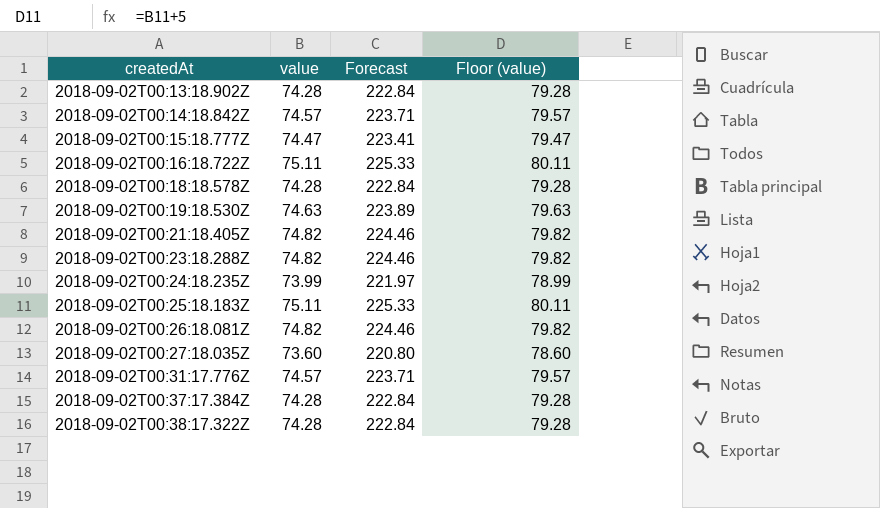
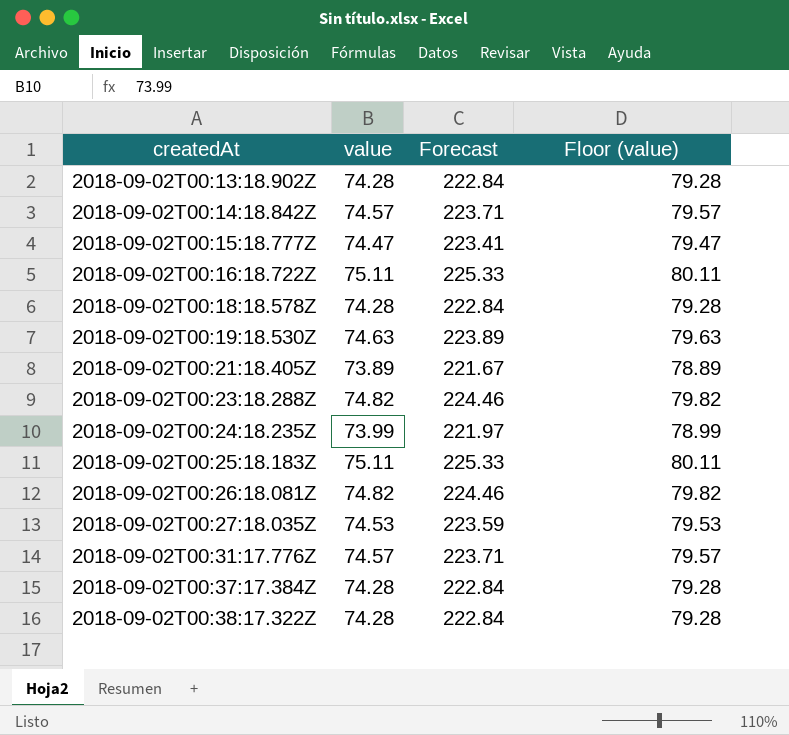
2018-09-02T00:21:18.405Z | value: 74.82 -> 73.89
2018-09-02T00:21:18.405Z | Forecast: 224.46 -> 221.67
2018-09-02T00:21:18.405Z | Floor (value): 79.82 -> 78.89
2018-09-02T00:27:18.035Z | value: 73.60 -> 74.53
2018-09-02T00:27:18.035Z | Forecast: 220.80 -> 223.59
2018-09-02T00:27:18.035Z | Floor (value): 78.60 -> 79.53

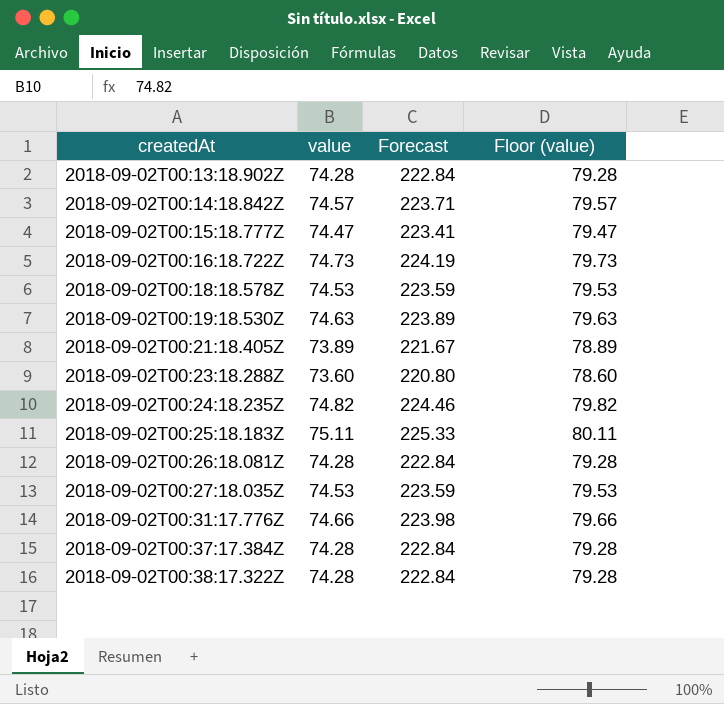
2018-09-02T00:16:18.722Z | value: 75.11 -> 74.73
2018-09-02T00:16:18.722Z | Forecast: 225.33 -> 224.19
2018-09-02T00:16:18.722Z | Floor (value): 80.11 -> 79.73
2018-09-02T00:18:18.578Z | value: 74.28 -> 74.53
2018-09-02T00:18:18.578Z | Forecast: 222.84 -> 223.59
2018-09-02T00:18:18.578Z | Floor (value): 79.28 -> 79.53
2018-09-02T00:23:18.288Z | value: 74.82 -> 73.60
2018-09-02T00:23:18.288Z | Forecast: 224.46 -> 220.80
2018-09-02T00:23:18.288Z | Floor (value): 79.82 -> 78.60
2018-09-02T00:24:18.235Z | value: 73.99 -> 74.82
2018-09-02T00:24:18.235Z | Forecast: 221.97 -> 224.46
2018-09-02T00:24:18.235Z | Floor (value): 78.99 -> 79.82
2018-09-02T00:26:18.081Z | value: 74.82 -> 74.28
2018-09-02T00:26:18.081Z | Forecast: 224.46 -> 222.84
2018-09-02T00:26:18.081Z | Floor (value): 79.82 -> 79.28
2018-09-02T00:31:17.776Z | value: 74.57 -> 74.66
2018-09-02T00:31:17.776Z | Forecast: 223.71 -> 223.98
2018-09-02T00:31:17.776Z | Floor (value): 79.57 -> 79.66

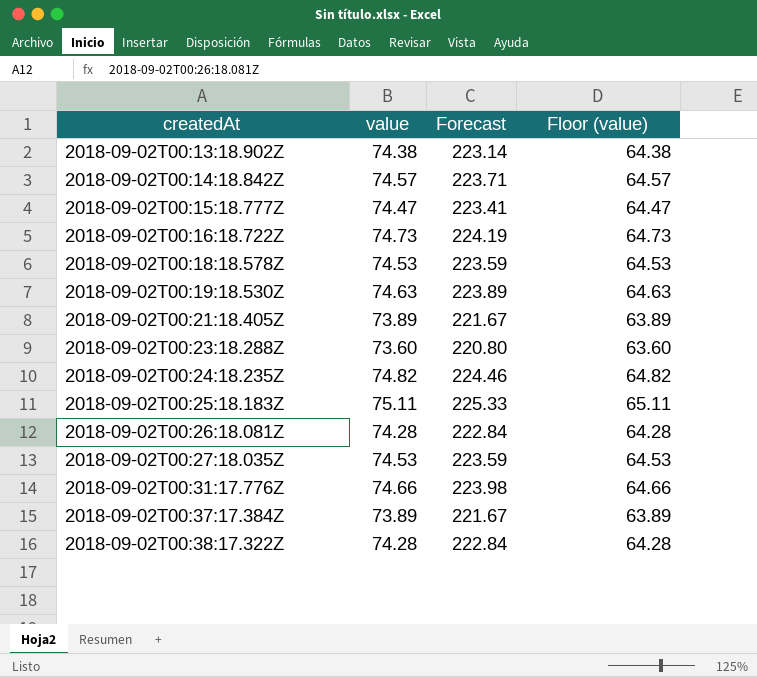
column Floor (value) | formula: [value] + 5 -> [value] - 10
2018-09-02T00:13:18.902Z | value: 74.28 -> 74.38
2018-09-02T00:13:18.902Z | Forecast: 222.84 -> 223.14
2018-09-02T00:37:17.384Z | value: 74.28 -> 73.89
2018-09-02T00:37:17.384Z | Forecast: 222.84 -> 221.67

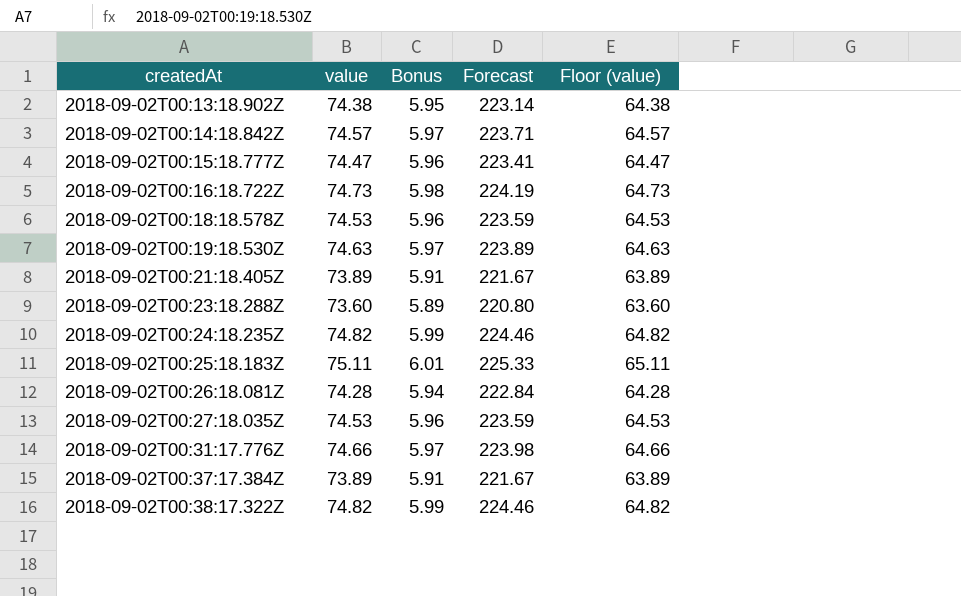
column Bonus | formula: none -> [value] * 0.08
2018-09-02T00:38:17.322Z | value: 74.28 -> 74.82
2018-09-02T00:38:17.322Z | Forecast: 222.84 -> 224.46
2018-09-02T00:38:17.322Z | Floor (value): 64.28 -> 64.82

